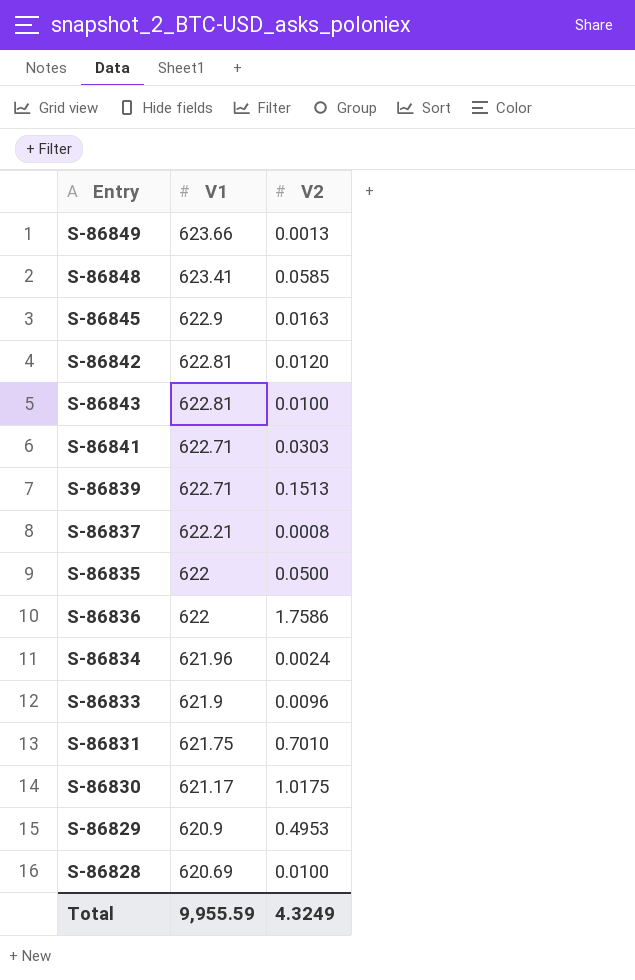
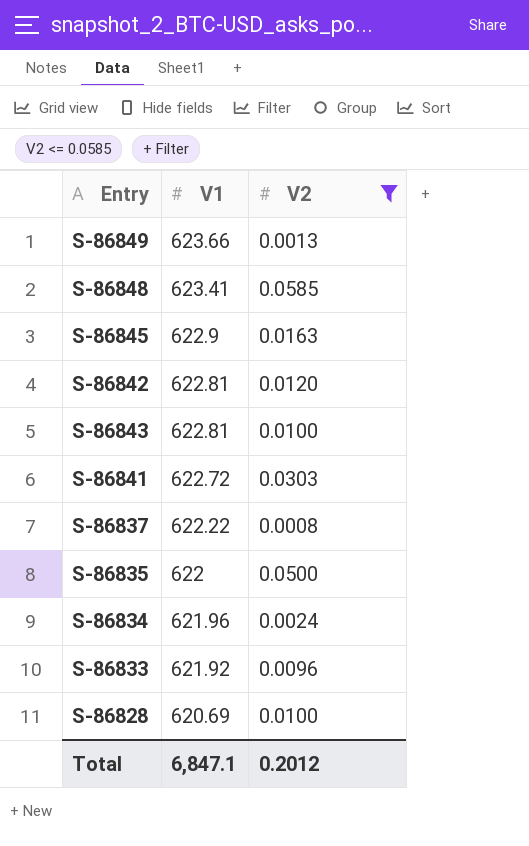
filter: none -> V2 <= 0.0585
S-86841 | V1: 622.71 -> 622.72
S-86837 | V1: 622.21 -> 622.22
S-86833 | V1: 621.9 -> 621.92
Total | V1: 9,955.59 -> 6,847.1
Total | V2: 4.3249 -> 0.2012

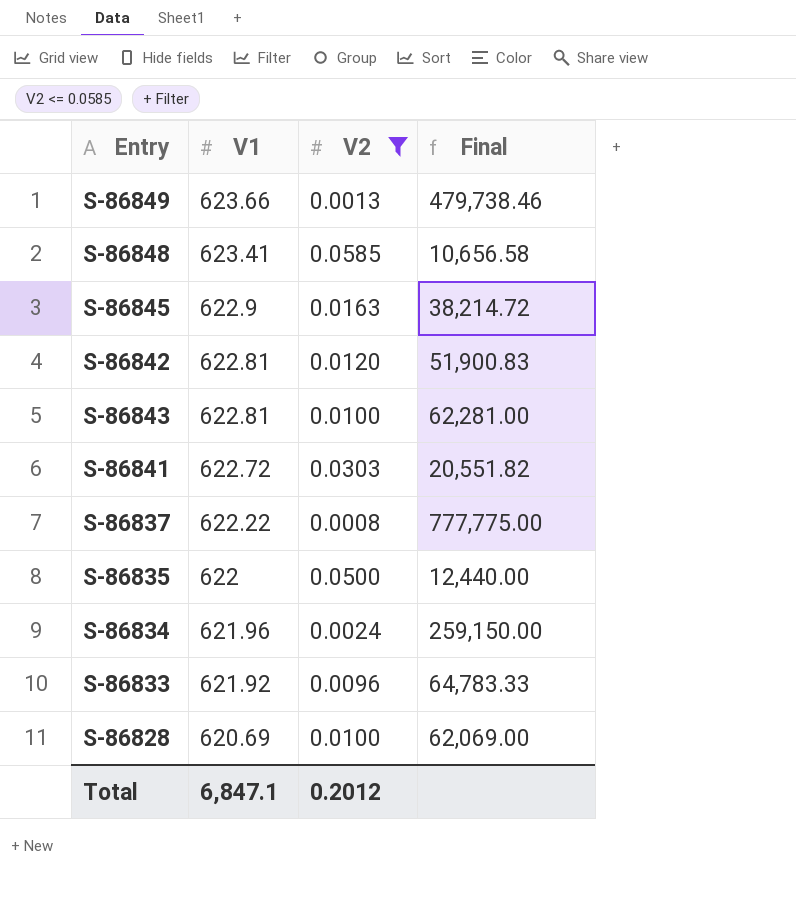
column Final | formula: none -> [V1] / [V2]

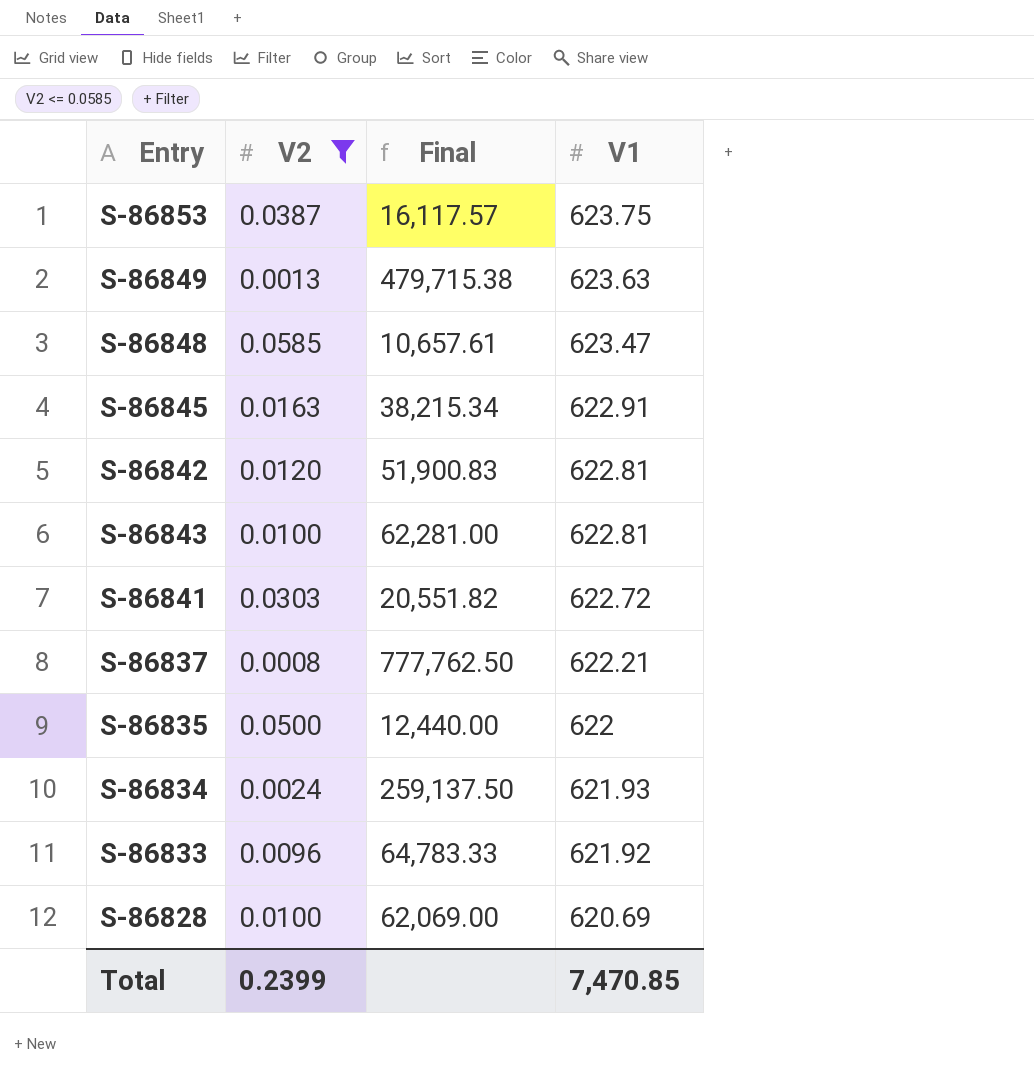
column V1 | position: 2 -> 4
row S-86853: none -> 0.0387 | 16,117.57 | 623.75
S-86849 | Final: 479,738.46 -> 479,715.38
S-86849 | V1: 623.66 -> 623.63
S-86848 | Final: 10,656.58 -> 10,657.61
S-86848 | V1: 623.41 -> 623.47
S-86845 | Final: 38,214.72 -> 38,215.34
S-86845 | V1: 622.9 -> 622.91
S-86837 | Final: 777,775.00 -> 777,762.50
S-86837 | V1: 622.22 -> 622.21
S-86834 | Final: 259,150.00 -> 259,137.50
S-86834 | V1: 621.96 -> 621.93
Total | V2: 0.2012 -> 0.2399
Total | V1: 6,847.1 -> 7,470.85

